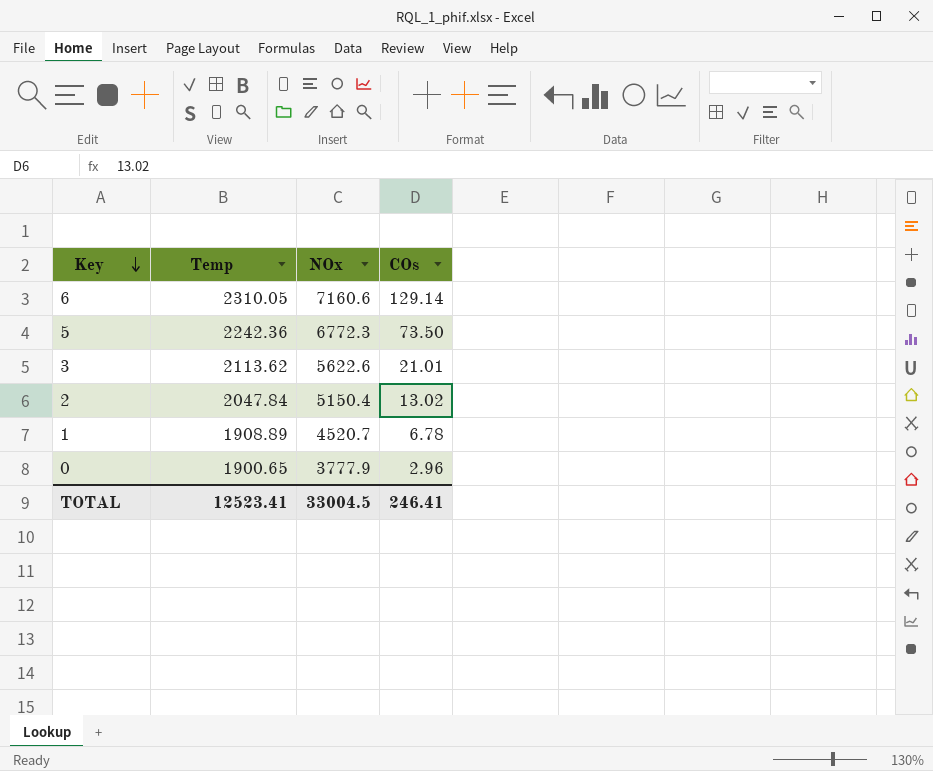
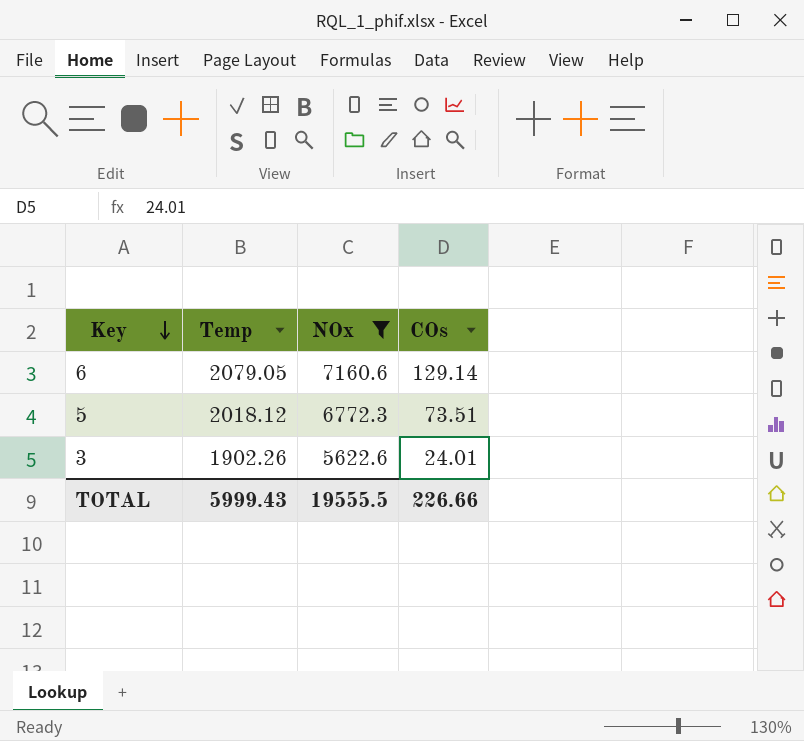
filter: none -> NOx >= 5622.6
6 | Temp: 2310.05 -> 2079.05
5 | Temp: 2242.36 -> 2018.12
5 | COs: 73.50 -> 73.51
3 | Temp: 2113.62 -> 1902.26
3 | COs: 21.01 -> 24.01
TOTAL | Temp: 12523.41 -> 5999.43
TOTAL | NOx: 33004.5 -> 19555.5
TOTAL | COs: 246.41 -> 226.66

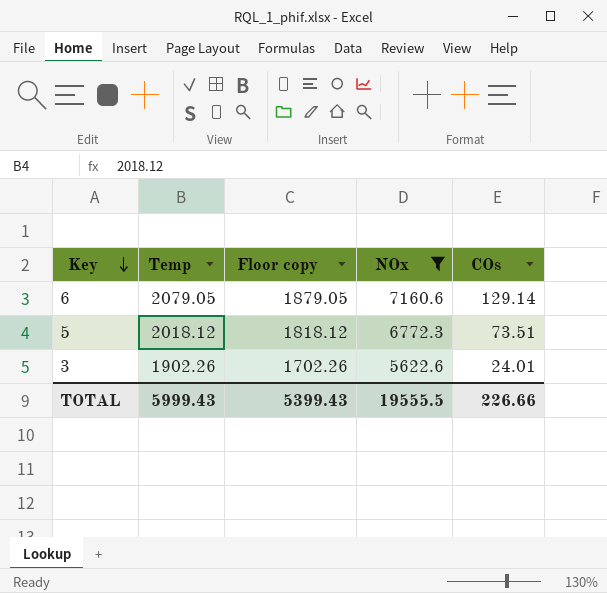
column Floor copy | formula: none -> [Temp] - 200

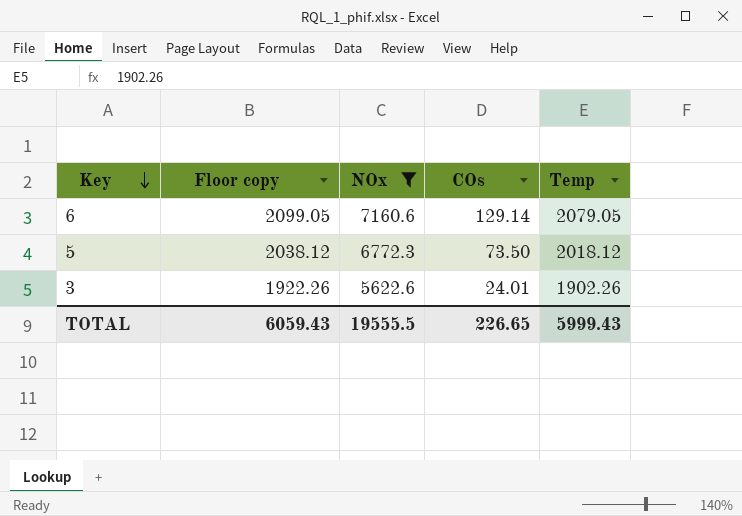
column Floor copy | formula: [Temp] - 200 -> [Temp] + 20
column Temp | position: 2 -> 5
5 | COs: 73.51 -> 73.50
TOTAL | Floor copy: 5399.43 -> 6059.43
TOTAL | COs: 226.66 -> 226.65

